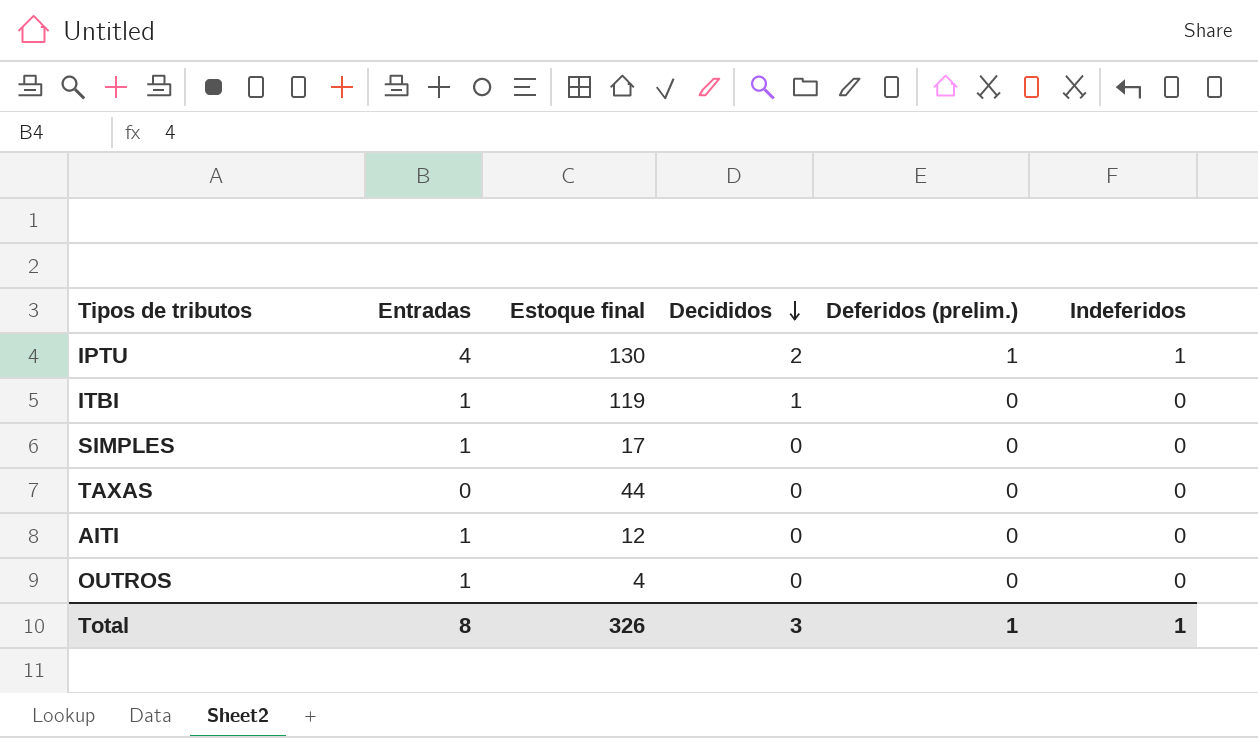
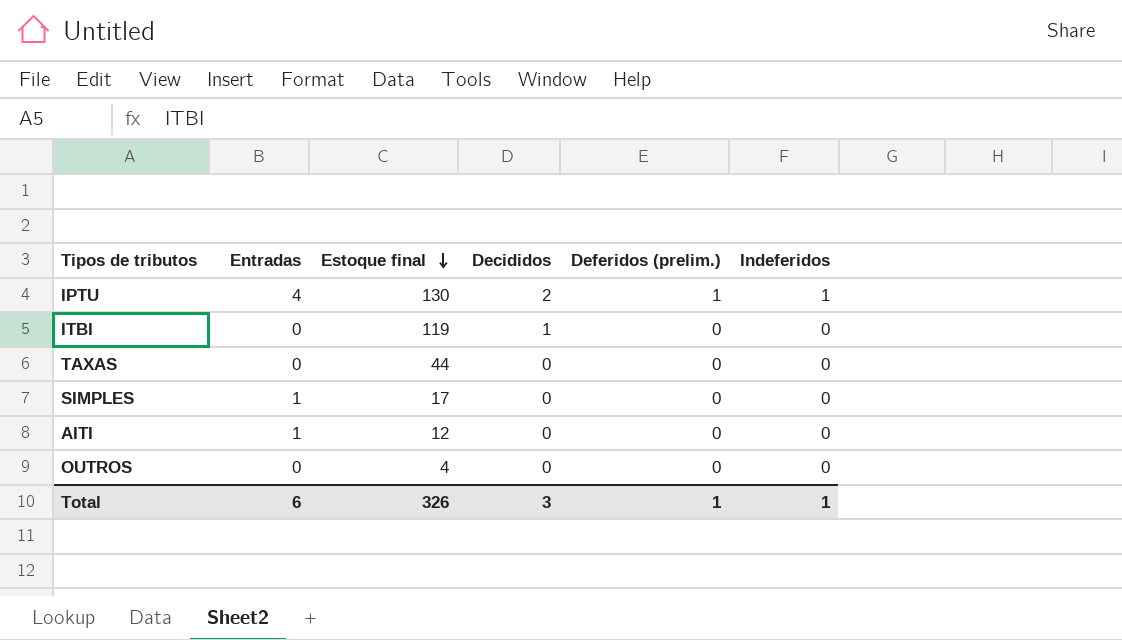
row order: Decididos descending -> Estoque final descending
ITBI | Entradas: 1 -> 0
OUTROS | Entradas: 1 -> 0
Total | Entradas: 8 -> 6

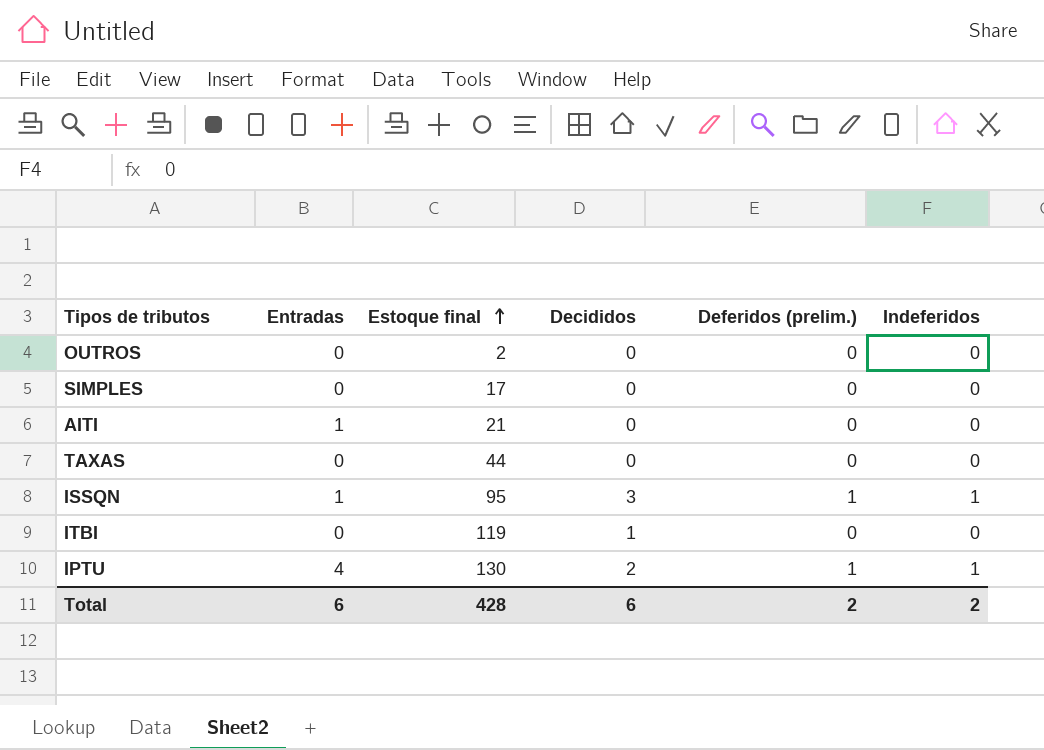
row order: Estoque final descending -> Estoque final ascending
OUTROS | Estoque final: 4 -> 2
SIMPLES | Entradas: 1 -> 0
AITI | Estoque final: 12 -> 21
row ISSQN: none -> 1 | 95 | 3 | 1 | 1
Total | Estoque final: 326 -> 428
Total | Decididos: 3 -> 6
Total | Deferidos (prelim.): 1 -> 2
Total | Indeferidos: 1 -> 2

